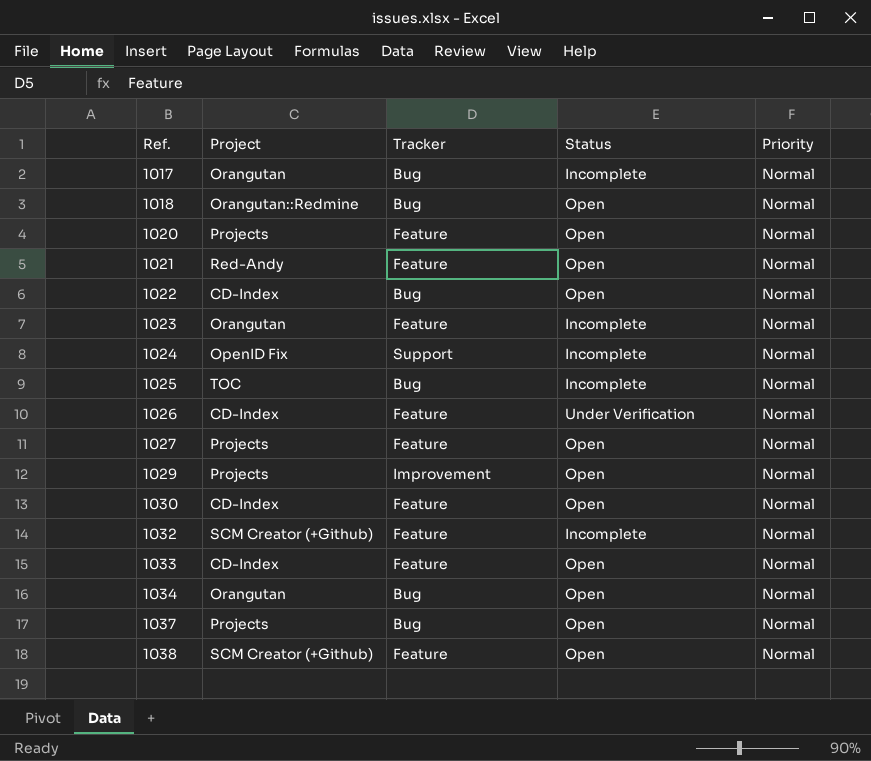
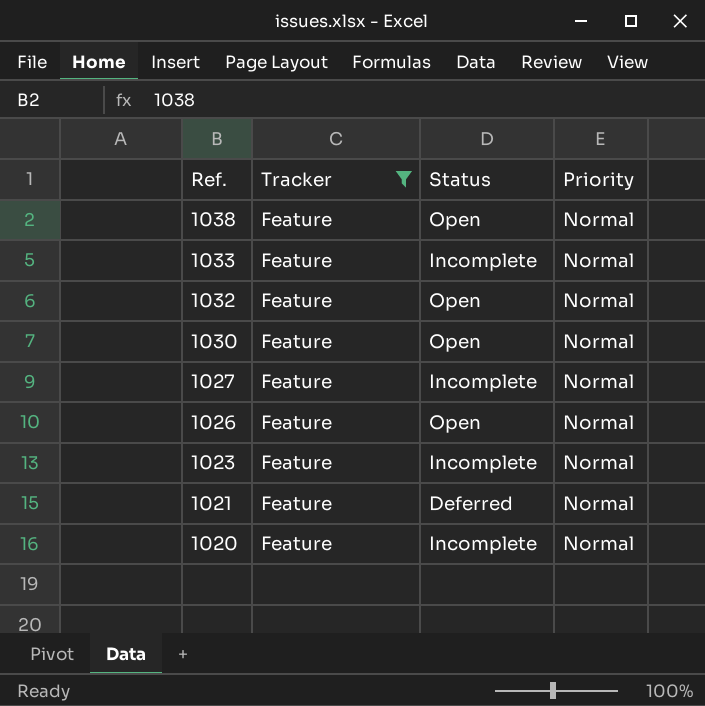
filter: none -> Tracker = Feature
row order: Ref. ascending -> Ref. descending
column Project | position: 2 -> none
1033 | Status: Open -> Incomplete
1032 | Status: Incomplete -> Open
1027 | Status: Open -> Incomplete
1026 | Status: Under Verification -> Open
1021 | Status: Open -> Deferred
1020 | Status: Open -> Incomplete

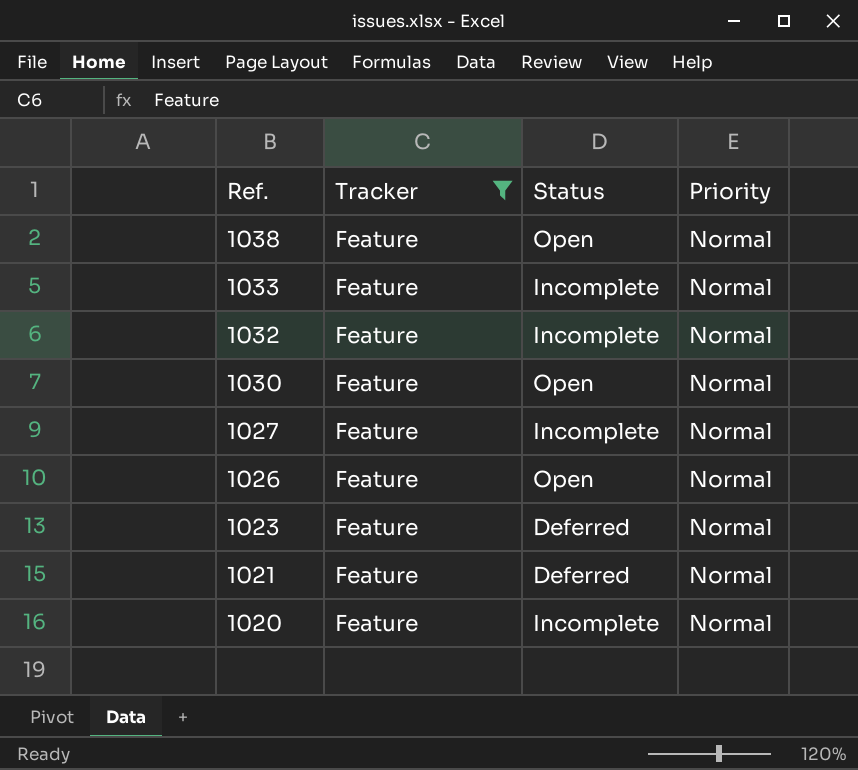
1032 | Status: Open -> Incomplete
1023 | Status: Incomplete -> Deferred

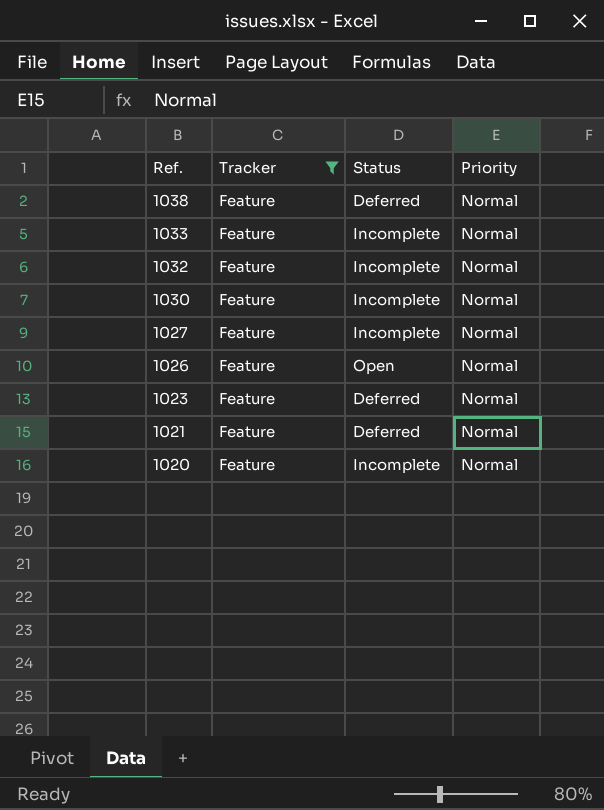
1038 | Status: Open -> Deferred
1030 | Status: Open -> Incomplete

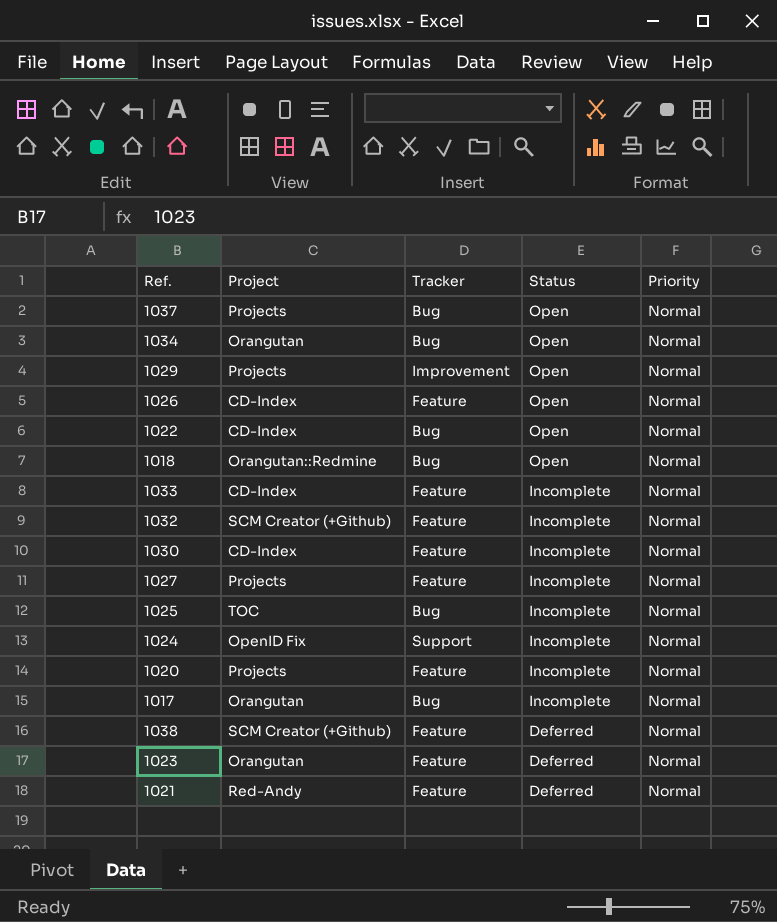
filter: Tracker = Feature -> none
row order: Ref. descending -> Status descending
column Project | position: none -> 2

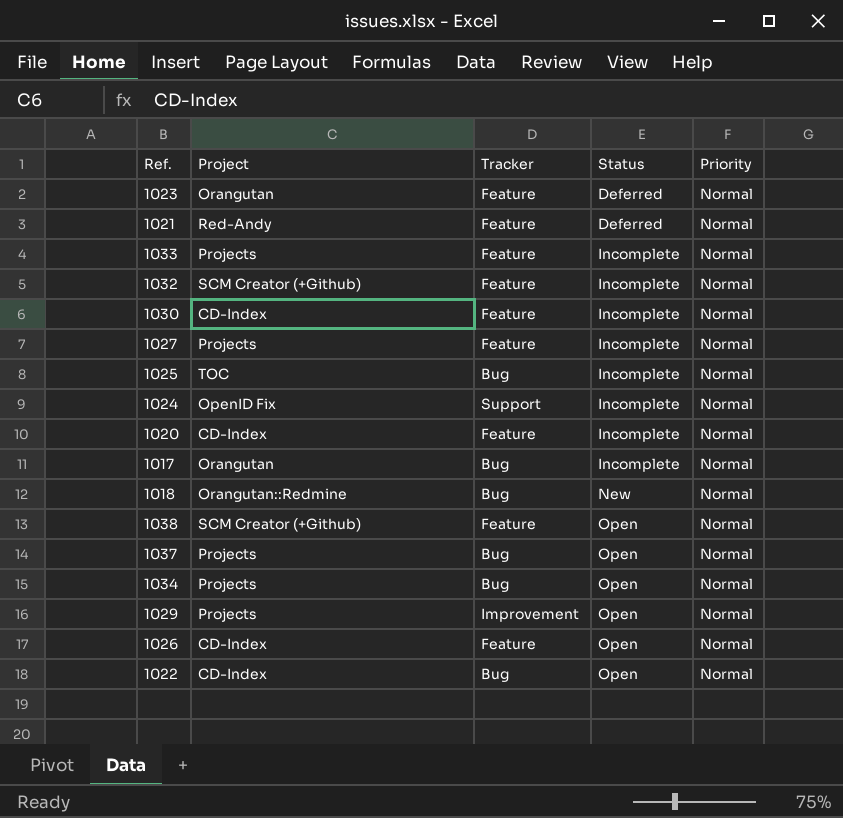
row order: Status descending -> Status ascending
1033 | Project: CD-Index -> Projects
1020 | Project: Projects -> CD-Index
1018 | Status: Open -> New
1038 | Status: Deferred -> Open
1034 | Project: Orangutan -> Projects

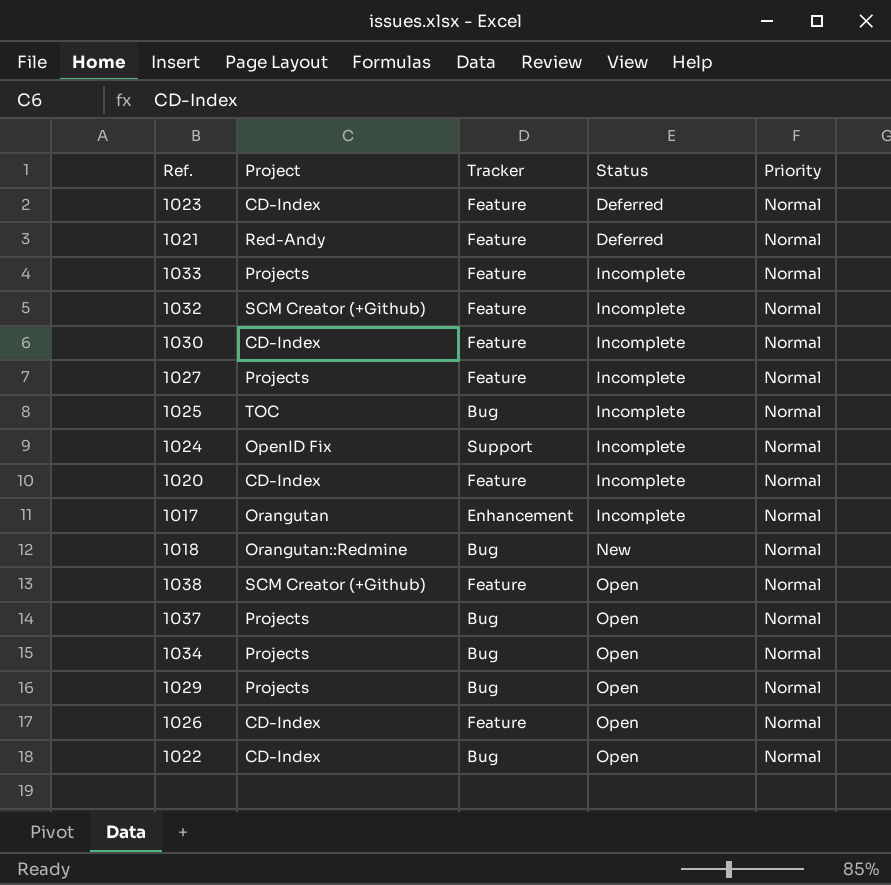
1023 | Project: Orangutan -> CD-Index
1017 | Tracker: Bug -> Enhancement
1029 | Tracker: Improvement -> Bug

